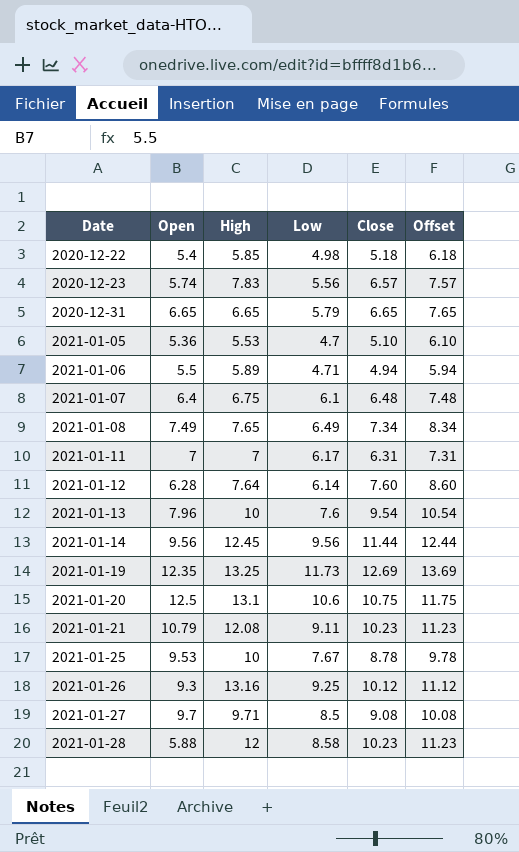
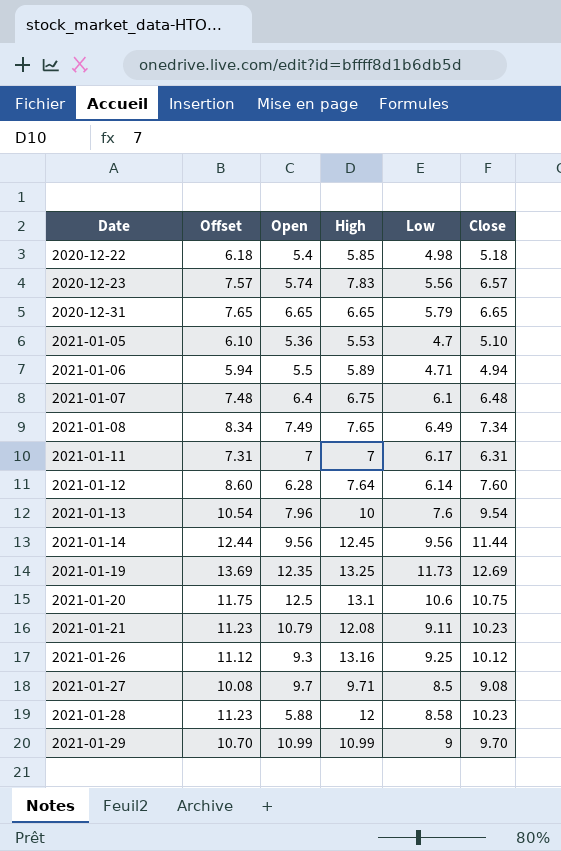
column Offset | position: 6 -> 2
row 2021-01-25: 9.53 | 10 | 7.67 | 8.78 | 9.78 -> none
row 2021-01-29: none -> 10.70 | 10.99 | 10.99 | 9 | 9.70

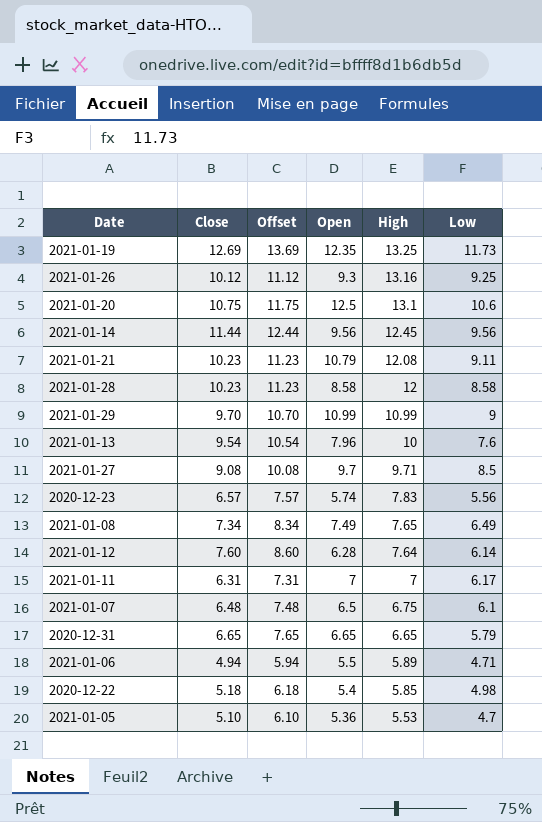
row order: Date ascending -> High descending
column Close | position: 6 -> 2
2021-01-28 | Open: 5.88 -> 8.58
2021-01-07 | Open: 6.4 -> 6.5

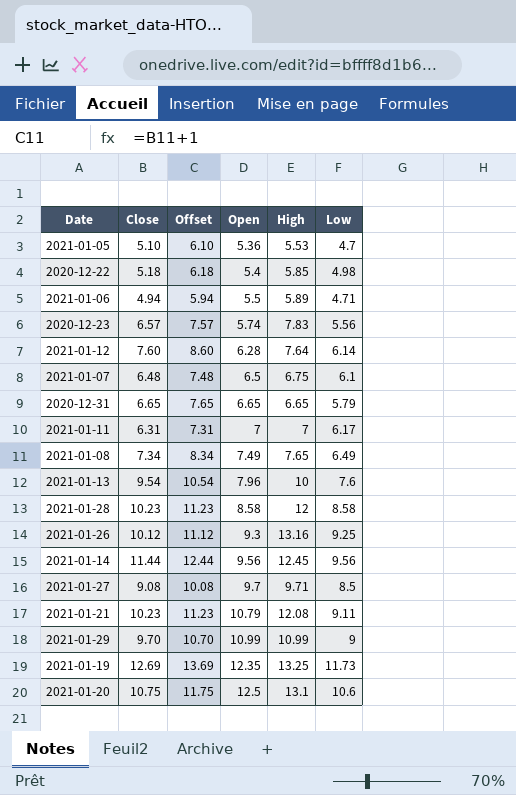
row order: High descending -> Open ascending

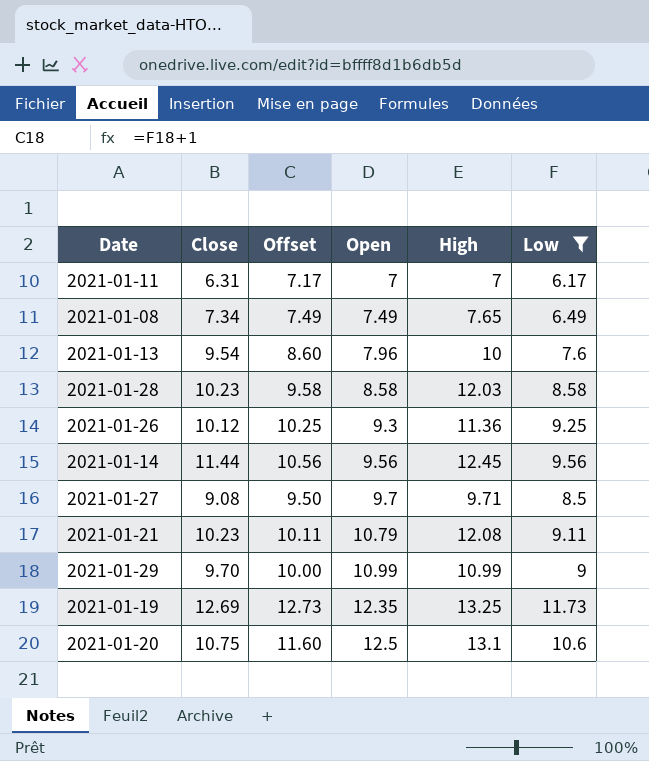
filter: none -> Low >= 6.17
column Offset | formula: [Close] + 1 -> [Low] + 1
2021-01-28 | High: 12 -> 12.03
2021-01-26 | High: 13.16 -> 11.36

